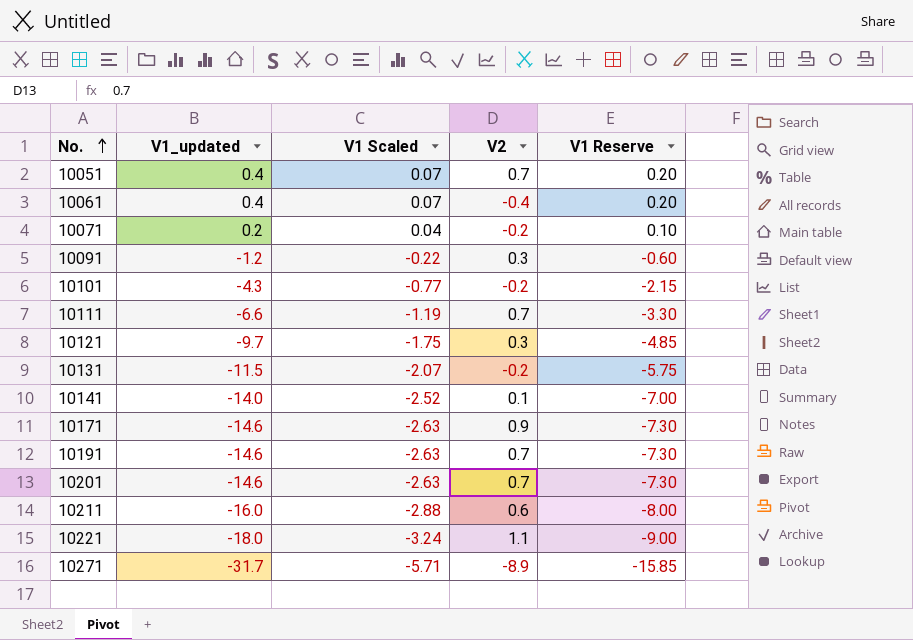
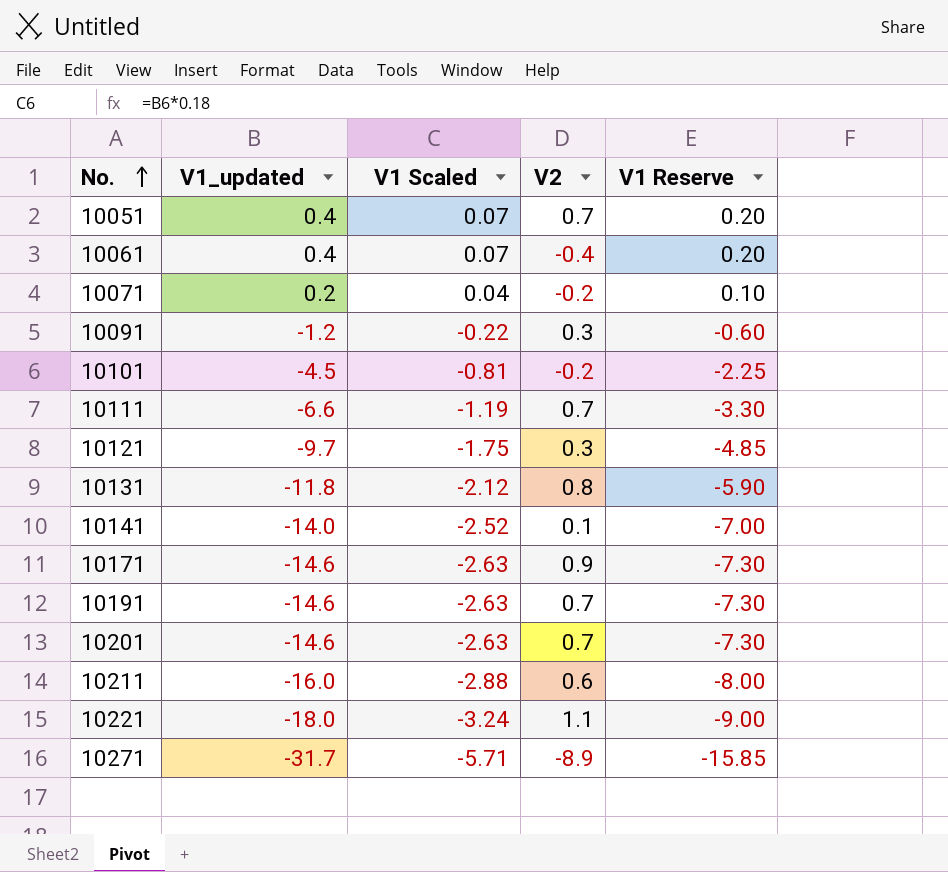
10101 | V1_updated: -4.3 -> -4.5
10101 | V1 Scaled: -0.77 -> -0.81
10101 | V1 Reserve: -2.15 -> -2.25
10131 | V1_updated: -11.5 -> -11.8
10131 | V1 Scaled: -2.07 -> -2.12
10131 | V2: -0.2 -> 0.8
10131 | V1 Reserve: -5.75 -> -5.90

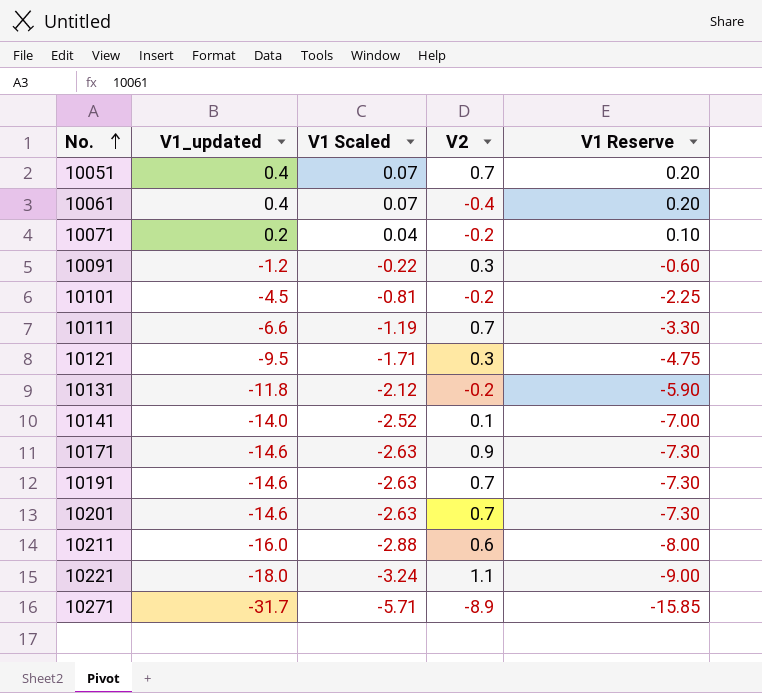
10121 | V1_updated: -9.7 -> -9.5
10121 | V1 Scaled: -1.75 -> -1.71
10121 | V1 Reserve: -4.85 -> -4.75
10131 | V2: 0.8 -> -0.2

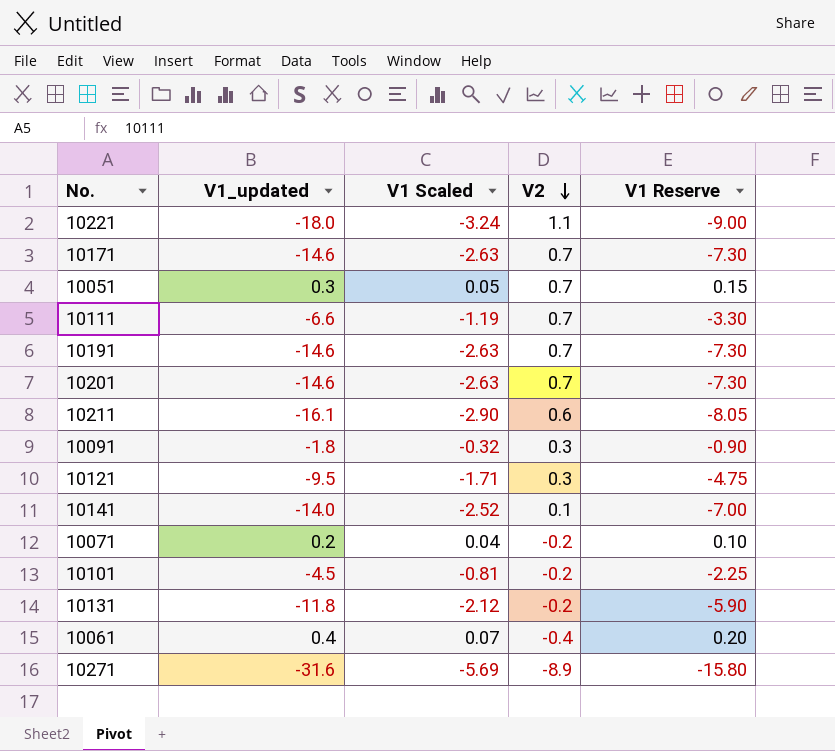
row order: No. ascending -> V2 descending
10171 | V2: 0.9 -> 0.7
10051 | V1_updated: 0.4 -> 0.3
10051 | V1 Scaled: 0.07 -> 0.05
10051 | V1 Reserve: 0.20 -> 0.15
10211 | V1_updated: -16.0 -> -16.1
10211 | V1 Scaled: -2.88 -> -2.90
10211 | V1 Reserve: -8.00 -> -8.05
10091 | V1_updated: -1.2 -> -1.8
10091 | V1 Scaled: -0.22 -> -0.32
10091 | V1 Reserve: -0.60 -> -0.90
10271 | V1_updated: -31.7 -> -31.6
10271 | V1 Scaled: -5.71 -> -5.69
10271 | V1 Reserve: -15.85 -> -15.80

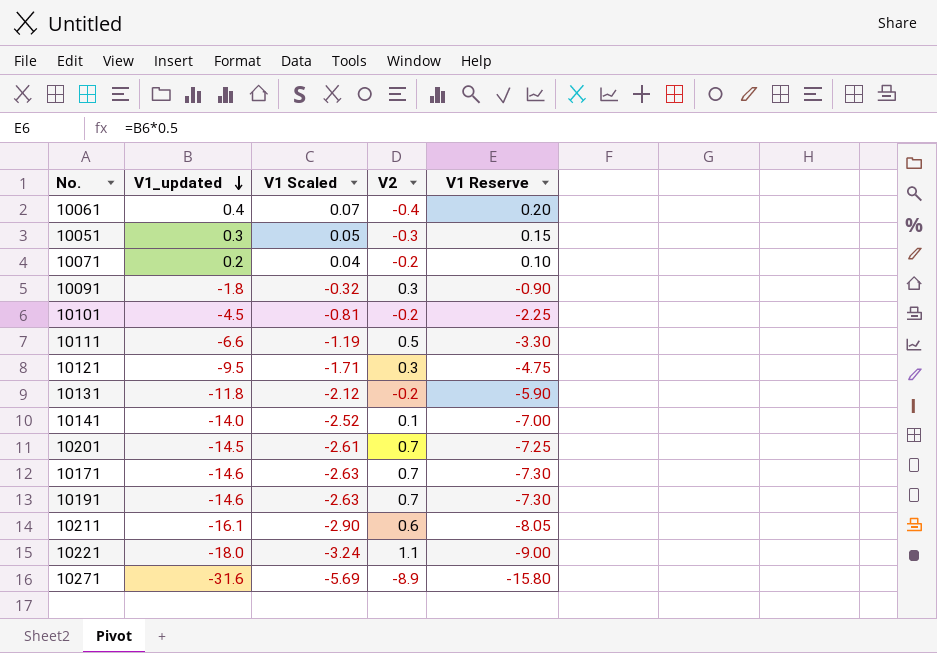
row order: V2 descending -> V1_updated descending
10051 | V2: 0.7 -> -0.3
10111 | V2: 0.7 -> 0.5
10201 | V1_updated: -14.6 -> -14.5
10201 | V1 Scaled: -2.63 -> -2.61
10201 | V1 Reserve: -7.30 -> -7.25

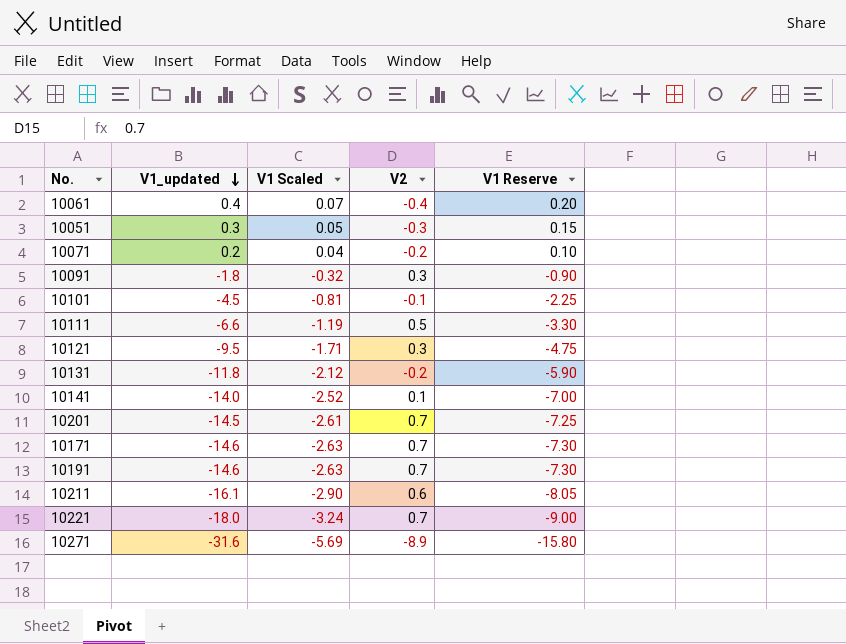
10101 | V2: -0.2 -> -0.1
10221 | V2: 1.1 -> 0.7

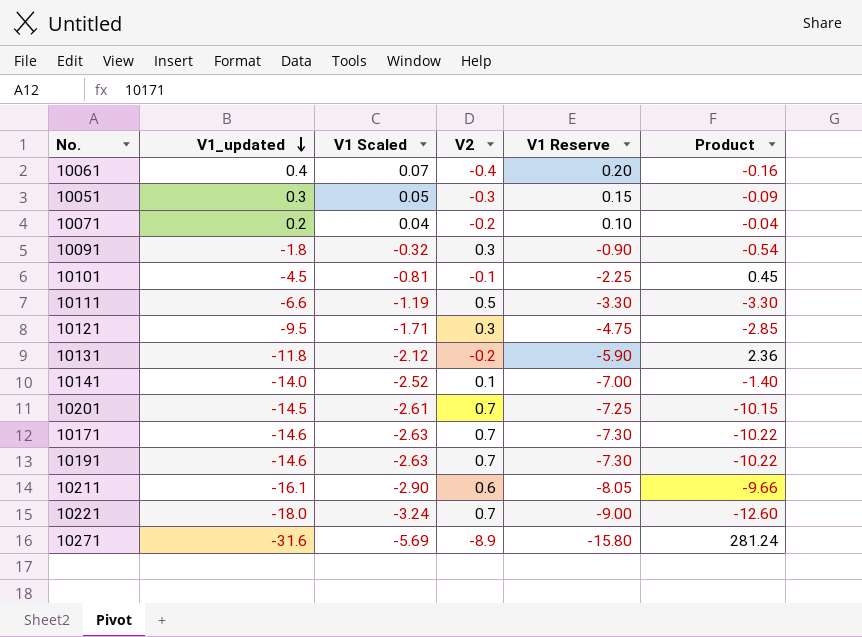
column Product | formula: none -> [V1_updated] * [V2]

